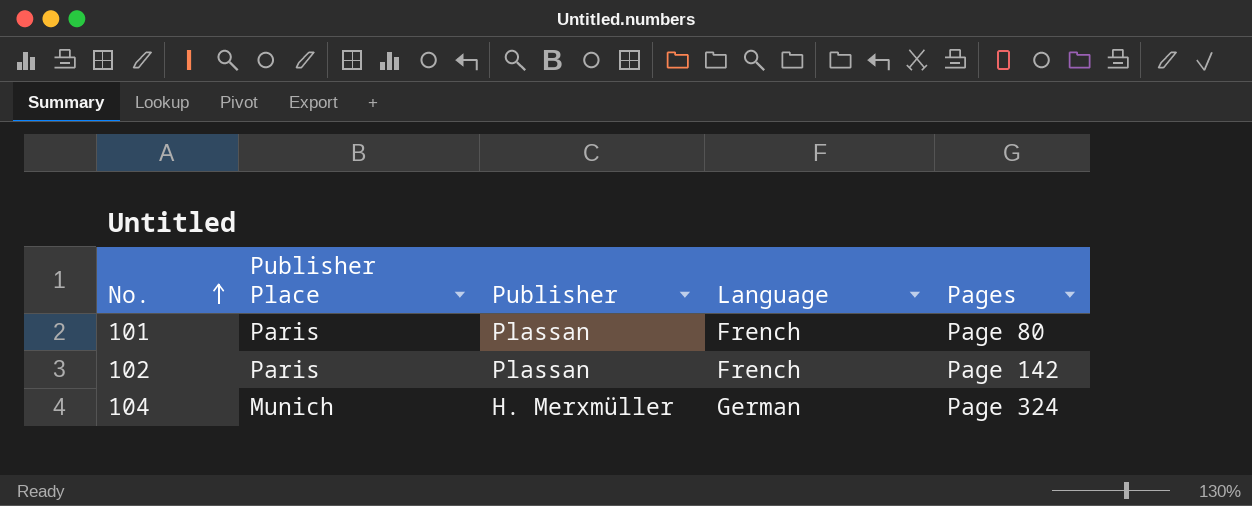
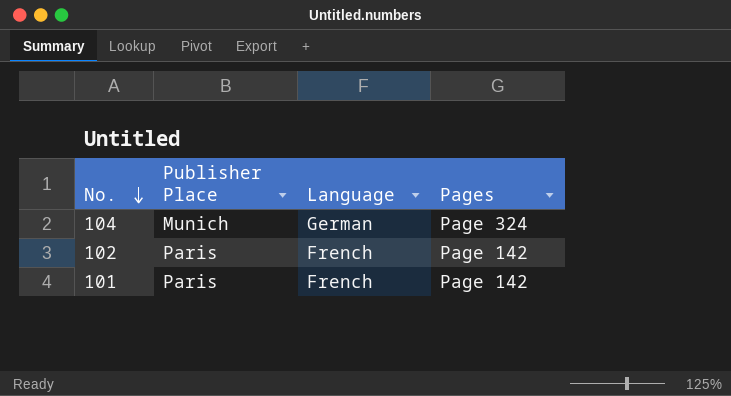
row order: No. ascending -> No. descending
column Publisher | position: 3 -> none
101 | Pages: Page 80 -> Page 142

